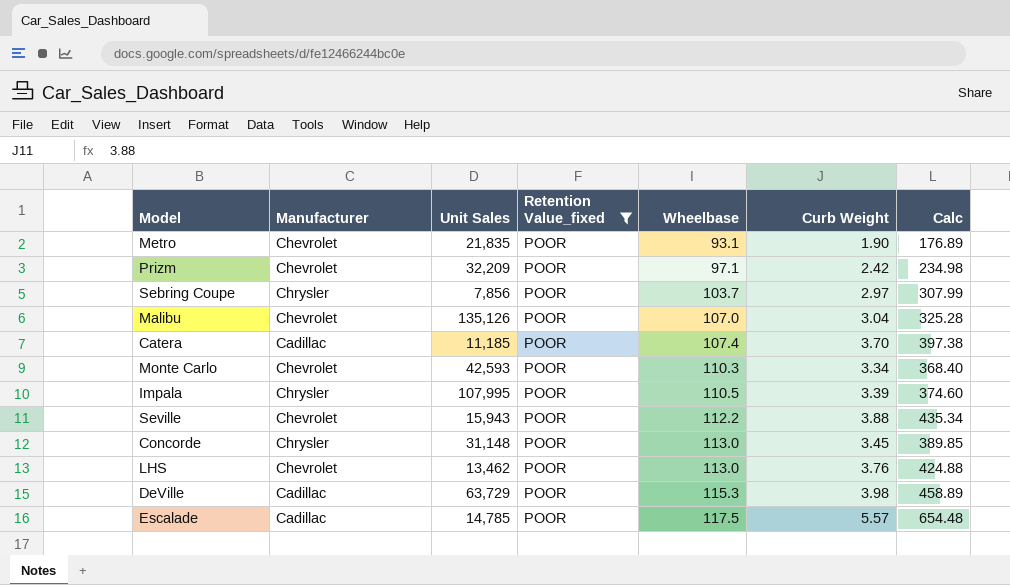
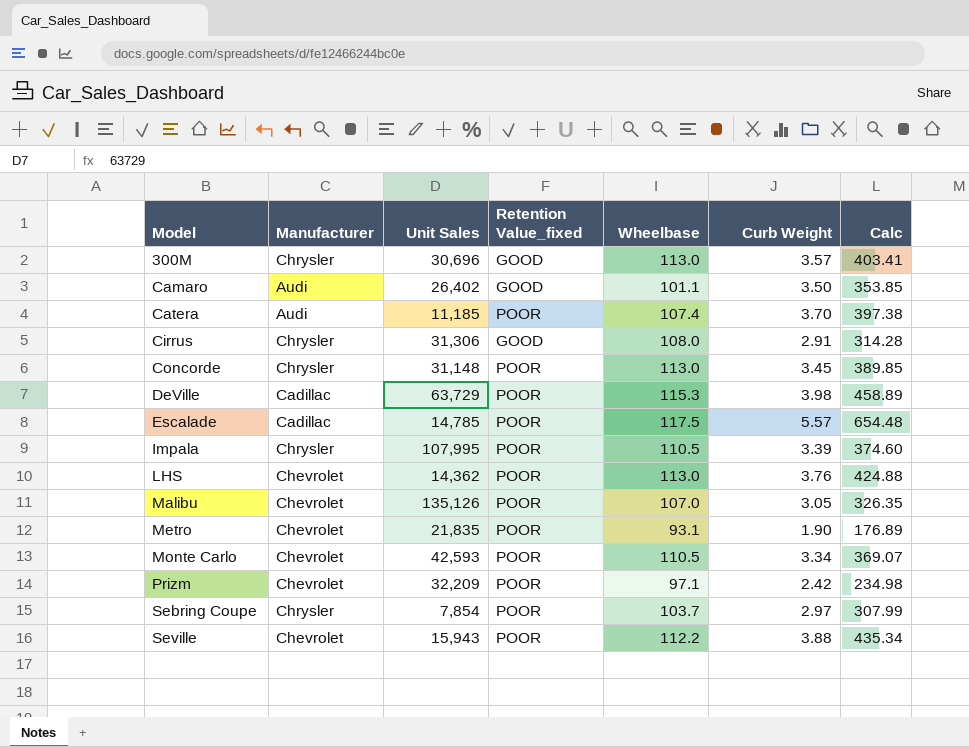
filter: Retention Value_fixed = POOR -> none
row order: Wheelbase ascending -> Model ascending
Catera | Manufacturer: Cadillac -> Audi
LHS | Unit Sales: 13,462 -> 14,362
Malibu | Curb Weight: 3.04 -> 3.05
Malibu | Calc: 325.28 -> 326.35
Monte Carlo | Wheelbase: 110.3 -> 110.5
Monte Carlo | Calc: 368.40 -> 369.07
Sebring Coupe | Unit Sales: 7,856 -> 7,854

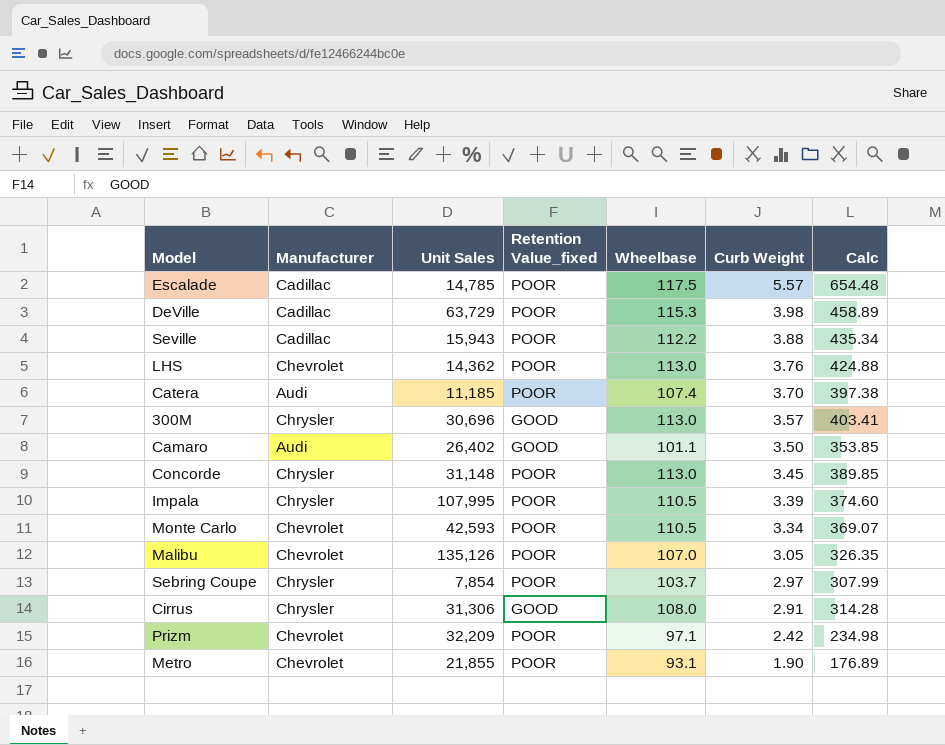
row order: Model ascending -> Curb Weight descending
Seville | Manufacturer: Chevrolet -> Cadillac
Metro | Unit Sales: 21,835 -> 21,855

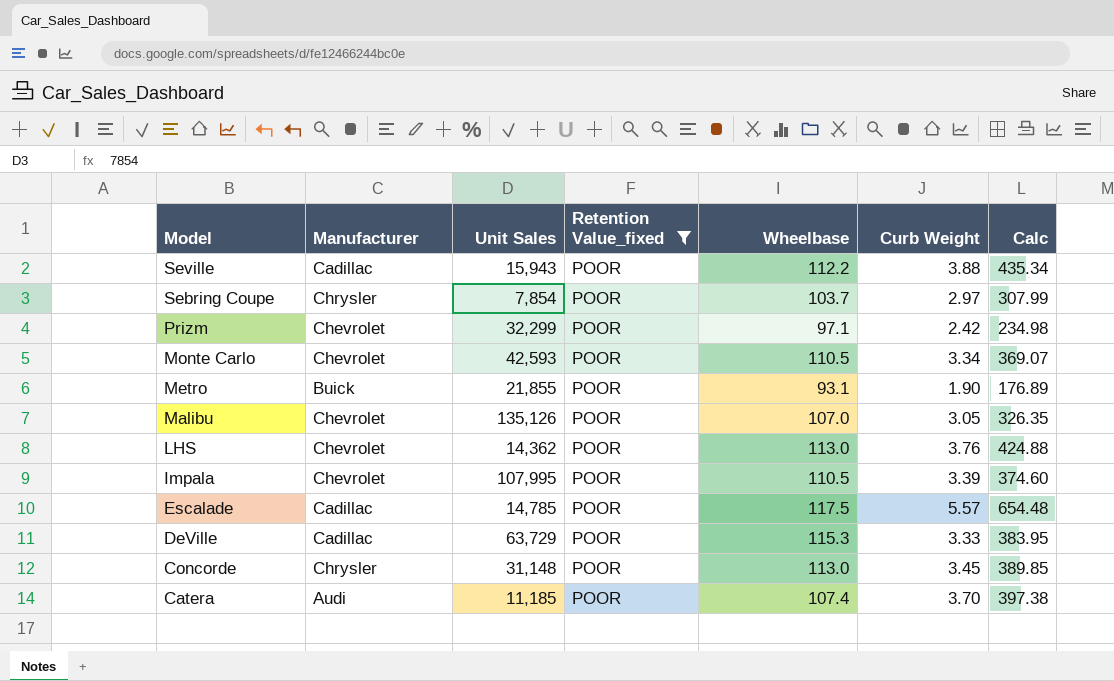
filter: none -> Retention Value_fixed = POOR
row order: Curb Weight descending -> Model descending
Prizm | Unit Sales: 32,209 -> 32,299
Metro | Manufacturer: Chevrolet -> Buick
Impala | Manufacturer: Chrysler -> Chevrolet
DeVille | Curb Weight: 3.98 -> 3.33
DeVille | Calc: 458.89 -> 383.95

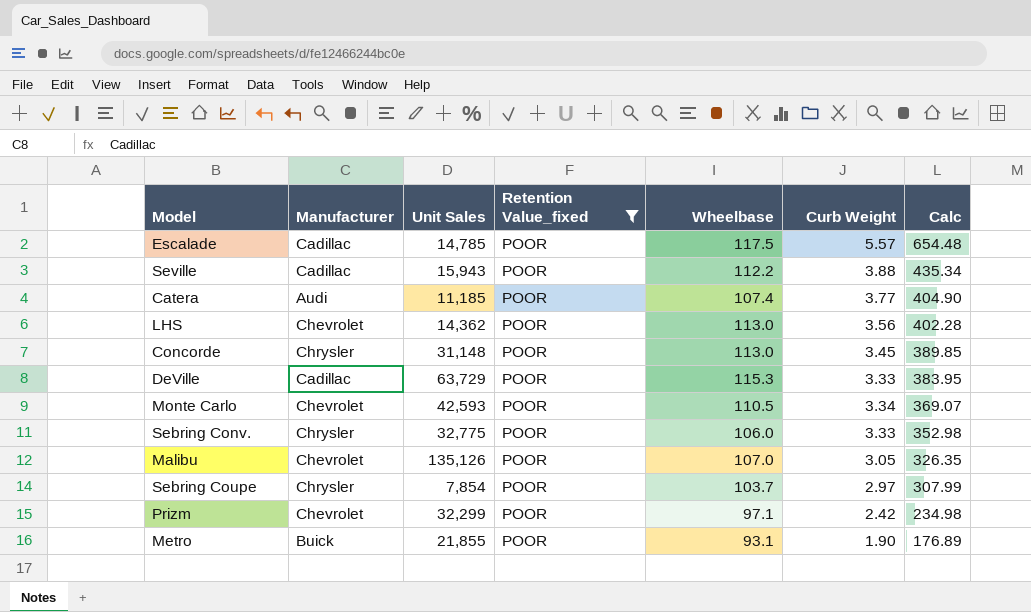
row order: Model descending -> Calc descending
row Impala: Chevrolet | 107,995 | POOR | 110.5 | 3.39 | 374.60 -> none
Catera | Curb Weight: 3.70 -> 3.77
Catera | Calc: 397.38 -> 404.90
LHS | Curb Weight: 3.76 -> 3.56
LHS | Calc: 424.88 -> 402.28
row Sebring Conv.: none -> Chrysler | 32,775 | POOR | 106.0 | 3.33 | 352.98

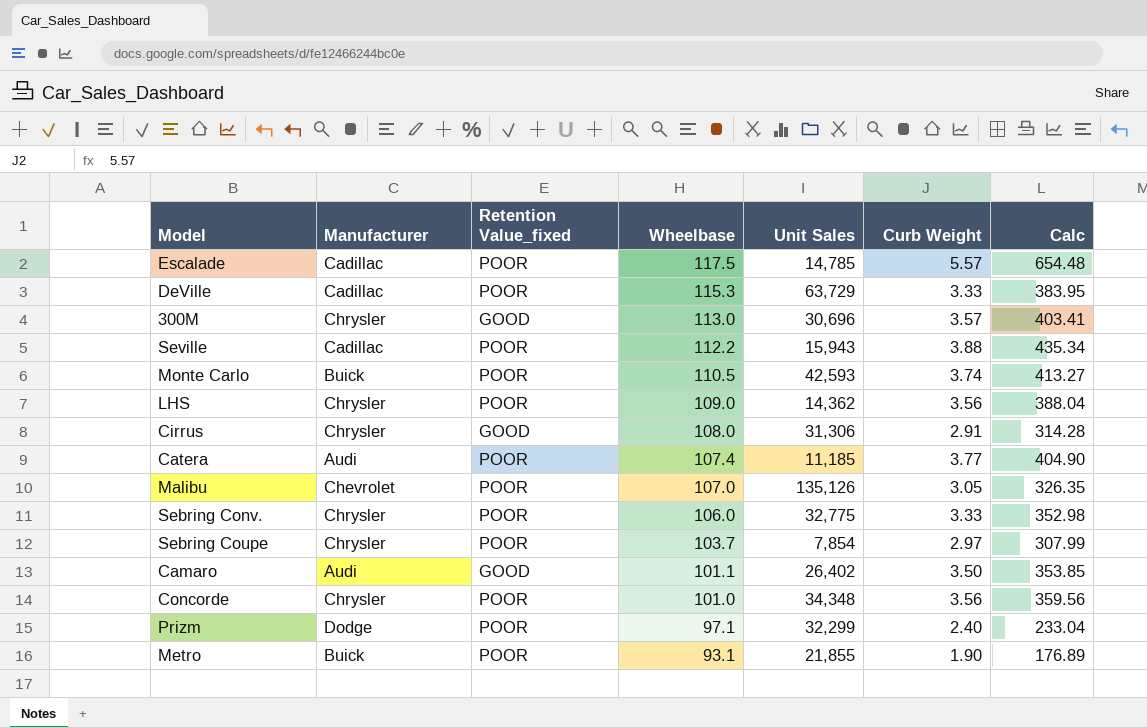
filter: Retention Value_fixed = POOR -> none
row order: Calc descending -> Wheelbase descending
column Unit Sales | position: 3 -> 5
Monte Carlo | Manufacturer: Chevrolet -> Buick
Monte Carlo | Curb Weight: 3.34 -> 3.74
Monte Carlo | Calc: 369.07 -> 413.27
LHS | Manufacturer: Chevrolet -> Chrysler
LHS | Wheelbase: 113.0 -> 109.0
LHS | Calc: 402.28 -> 388.04
Concorde | Wheelbase: 113.0 -> 101.0
Concorde | Unit Sales: 31,148 -> 34,348
Concorde | Curb Weight: 3.45 -> 3.56
Concorde | Calc: 389.85 -> 359.56
Prizm | Manufacturer: Chevrolet -> Dodge
Prizm | Curb Weight: 2.42 -> 2.40
Prizm | Calc: 234.98 -> 233.04

